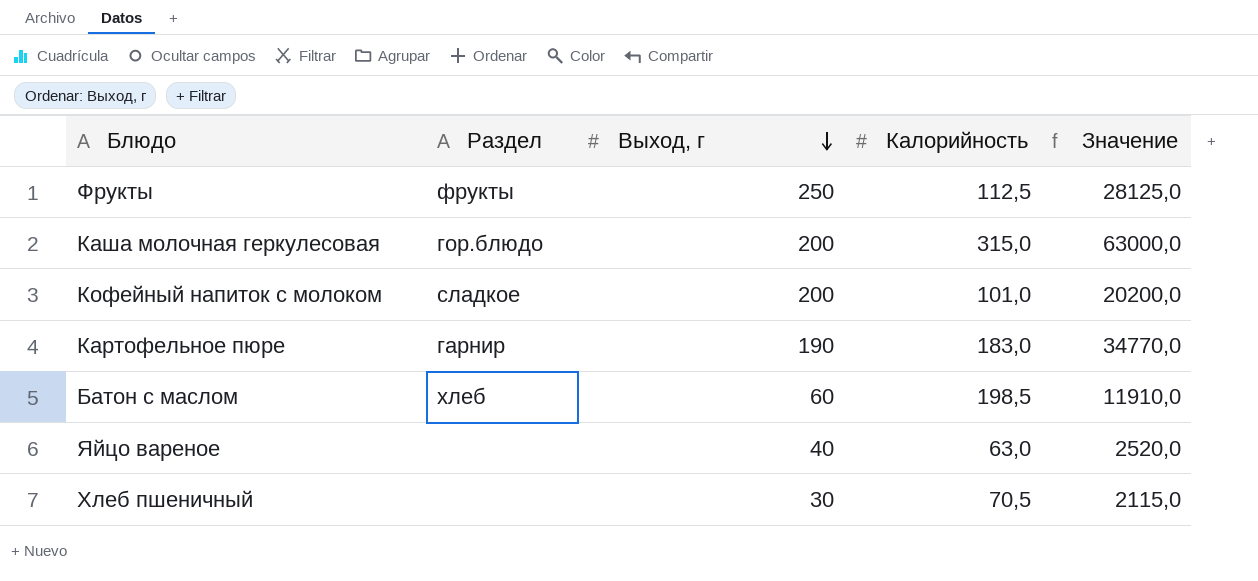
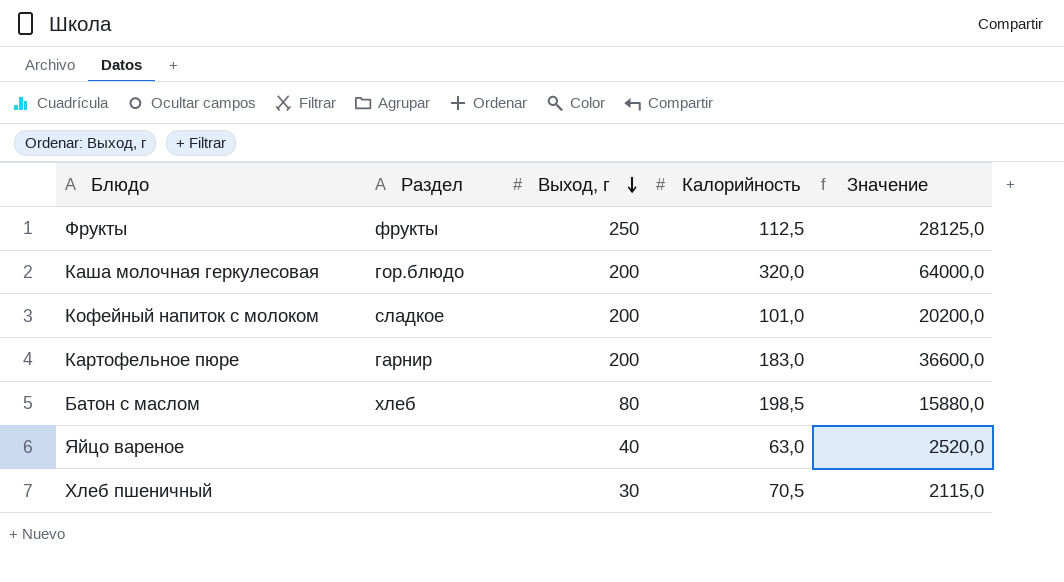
Каша молочная геркулесовая | Калорийность: 315,0 -> 320,0
Каша молочная геркулесовая | Значение: 63000,0 -> 64000,0
Картофельное пюре | Выход, г: 190 -> 200
Картофельное пюре | Значение: 34770,0 -> 36600,0
Батон с маслом | Выход, г: 60 -> 80
Батон с маслом | Значение: 11910,0 -> 15880,0

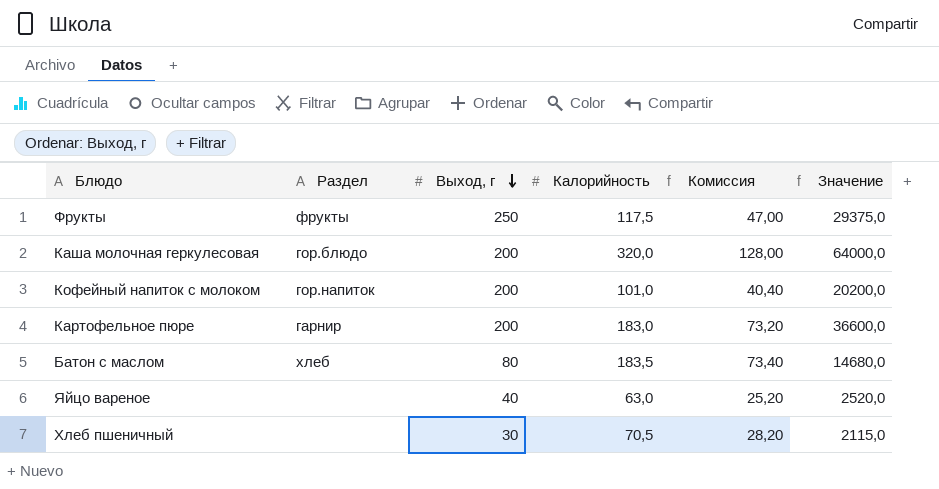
column Комиссия | formula: none -> [Калорийность] * 0,4
Фрукты | Калорийность: 112,5 -> 117,5
Фрукты | Значение: 28125,0 -> 29375,0
Кофейный напиток с молоком | Раздел: сладкое -> гор.напиток
Батон с маслом | Калорийность: 198,5 -> 183,5
Батон с маслом | Значение: 15880,0 -> 14680,0

